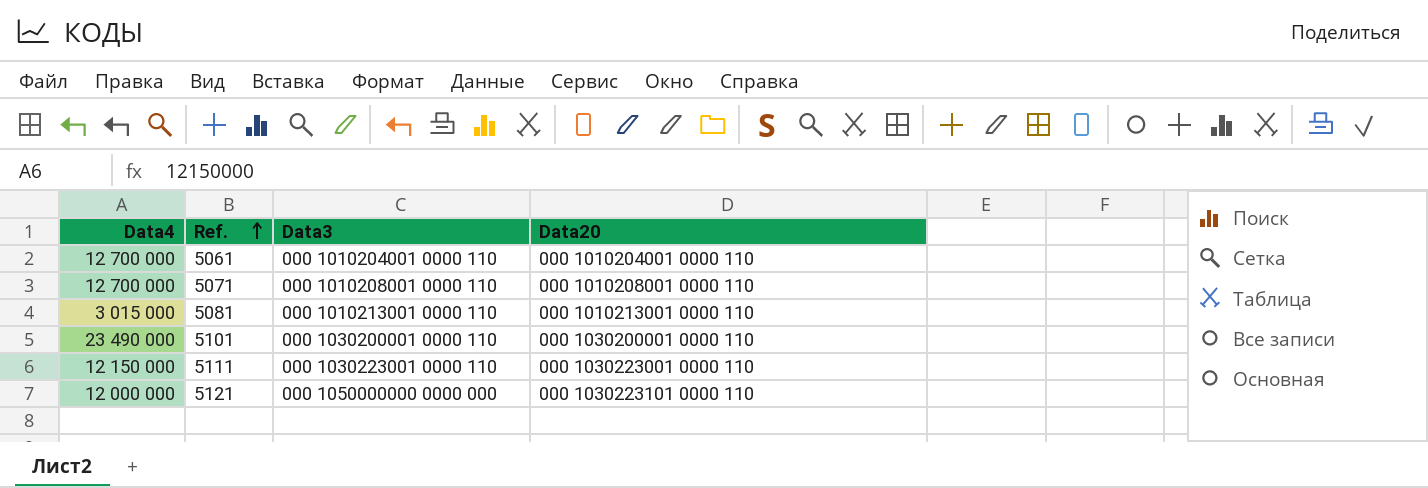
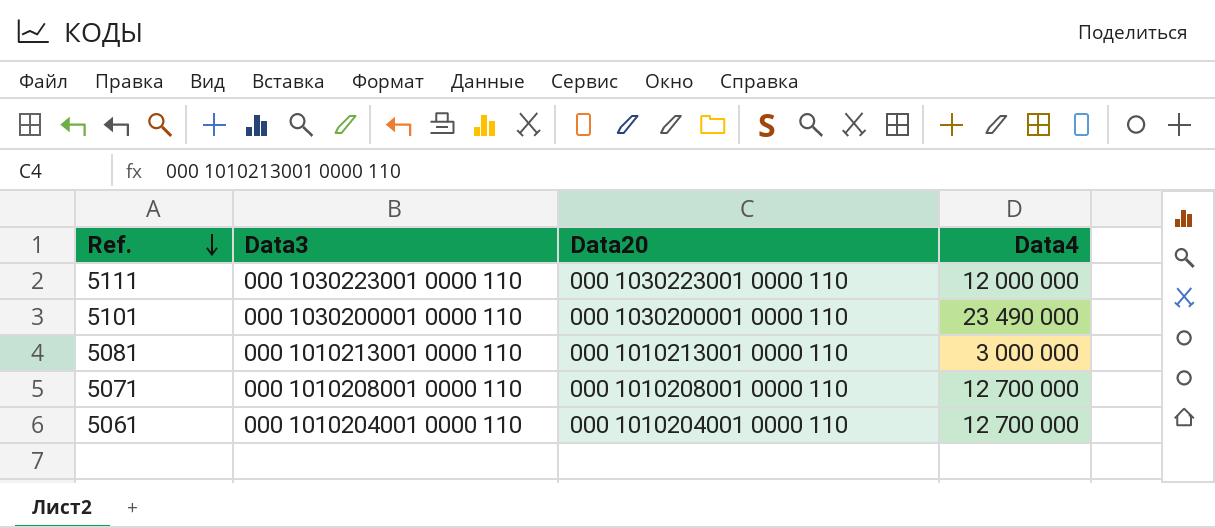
row order: Ref. ascending -> Ref. descending
column Data4 | position: 1 -> 4
row 5121: 12 000 000 | 000 1050000000 0000 000 | 000 1030223101 0000 110 -> none
5111 | Data4: 12 150 000 -> 12 000 000
5081 | Data4: 3 015 000 -> 3 000 000

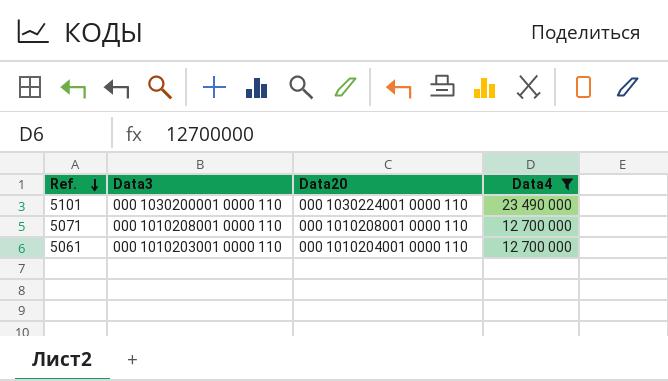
filter: none -> Data4 >= 12 700 000
5101 | Data20: 000 1030200001 0000 110 -> 000 1030224001 0000 110
5061 | Data3: 000 1010204001 0000 110 -> 000 1010203001 0000 110

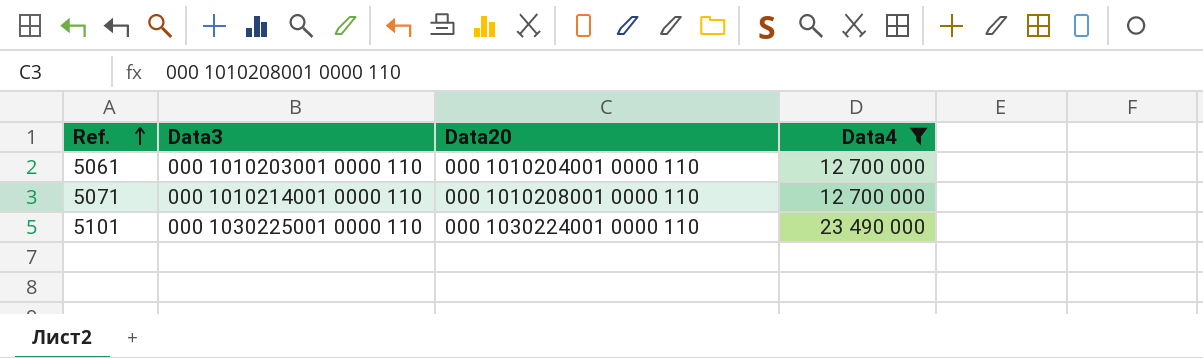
row order: Ref. descending -> Ref. ascending
5071 | Data3: 000 1010208001 0000 110 -> 000 1010214001 0000 110
5101 | Data3: 000 1030200001 0000 110 -> 000 1030225001 0000 110

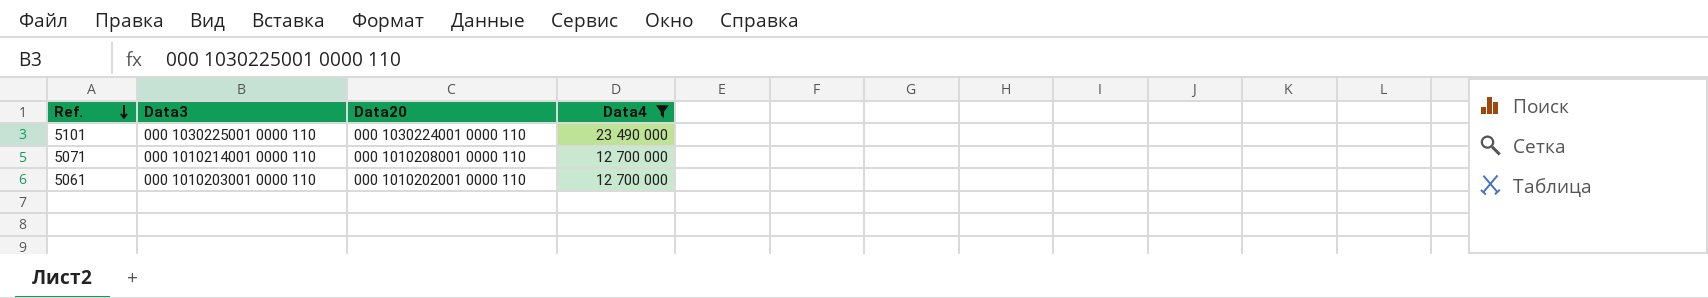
row order: Ref. ascending -> Ref. descending
5061 | Data20: 000 1010204001 0000 110 -> 000 1010202001 0000 110

